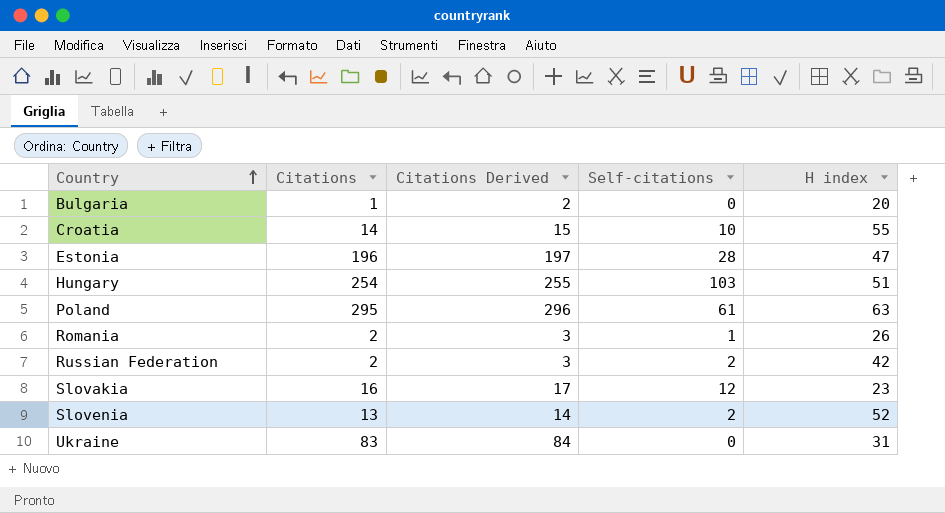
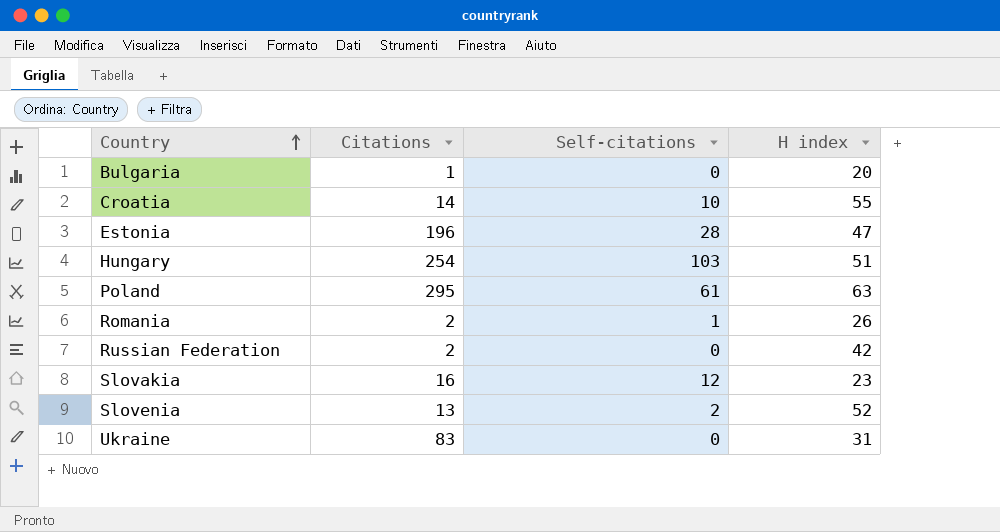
column Citations Derived | formula: [Citations] + 1 -> none
Russian Federation | Self-citations: 2 -> 0

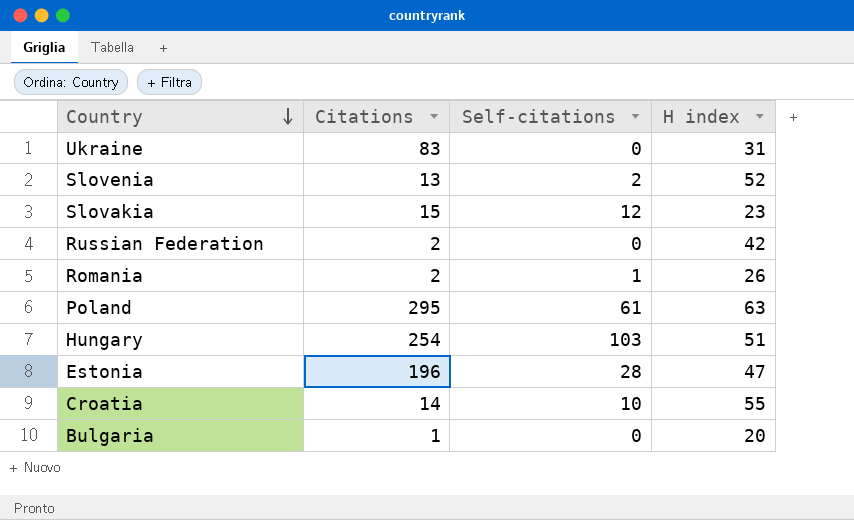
row order: Country ascending -> Country descending
Slovakia | Citations: 16 -> 15

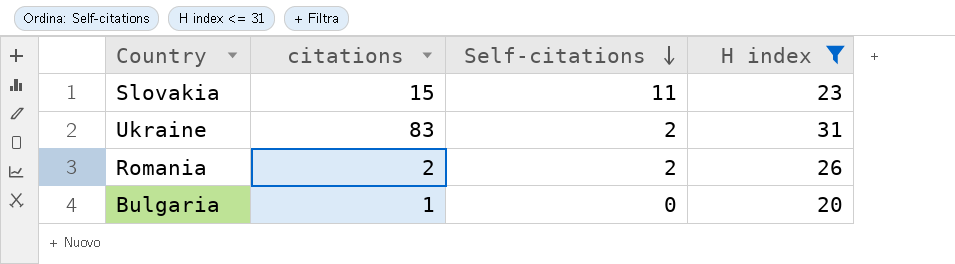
filter: none -> H index <= 31
row order: Country descending -> Self-citations descending
column name: Citations -> citations
Slovakia | Self-citations: 12 -> 11
Ukraine | Self-citations: 0 -> 2
Romania | Self-citations: 1 -> 2

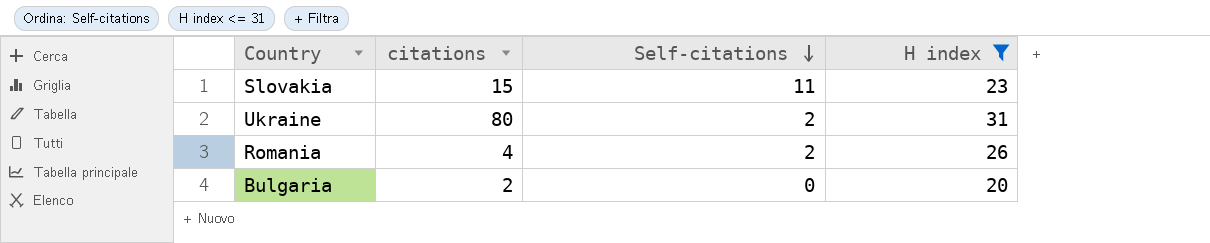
Ukraine | citations: 83 -> 80
Romania | citations: 2 -> 4
Bulgaria | citations: 1 -> 2

